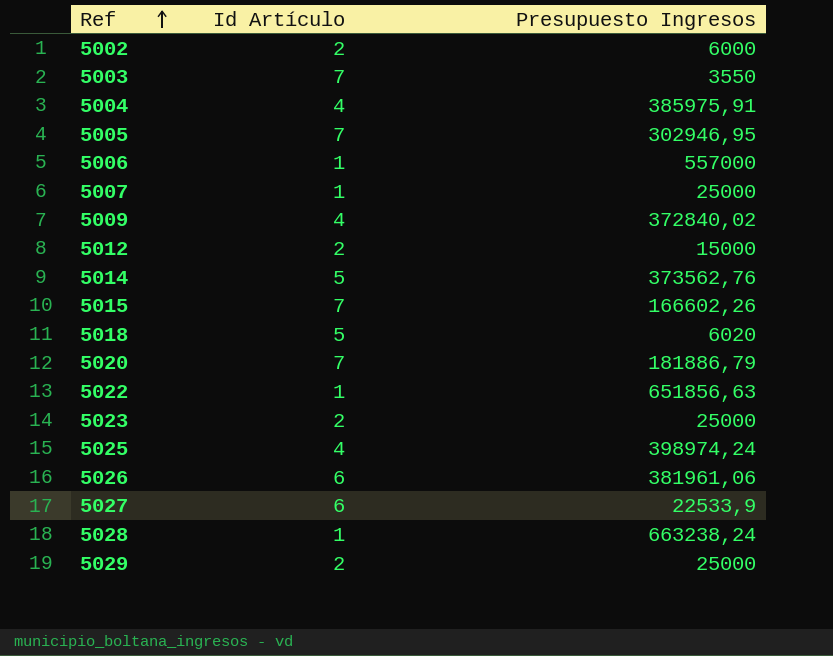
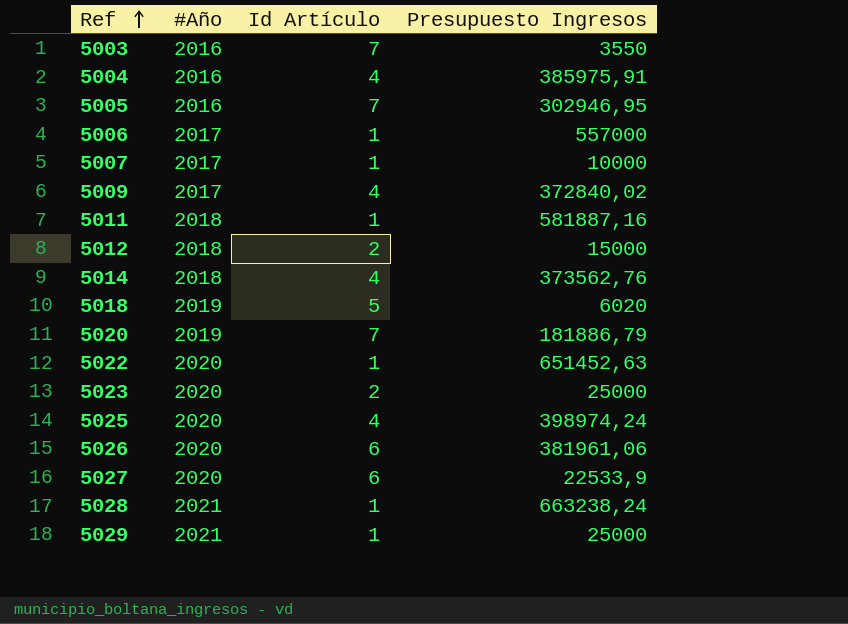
column #Año | position: none -> 2
row 5002: 2 | 6000 -> none
row 5015: 7 | 166602,26 -> none
5007 | Presupuesto Ingresos: 25000 -> 10000
row 5011: none -> 2018 | 1 | 581887,16
5014 | Id Artículo: 5 -> 4
5022 | Presupuesto Ingresos: 651856,63 -> 651452,63
5029 | Id Artículo: 2 -> 1

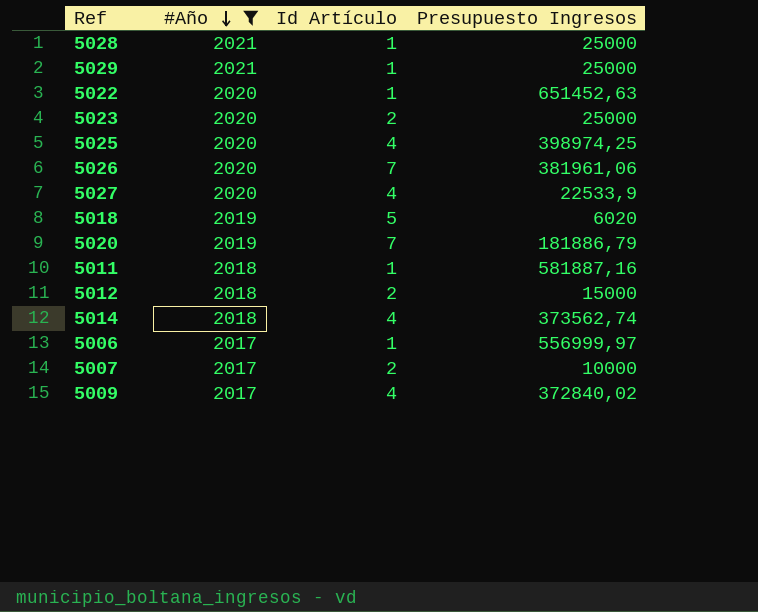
filter: none -> #Año != 2016
row order: Ref ascending -> #Año descending
5028 | Presupuesto Ingresos: 663238,24 -> 25000
5025 | Presupuesto Ingresos: 398974,24 -> 398974,25
5026 | Id Artículo: 6 -> 7
5027 | Id Artículo: 6 -> 4
5014 | Presupuesto Ingresos: 373562,76 -> 373562,74
5006 | Presupuesto Ingresos: 557000 -> 556999,97
5007 | Id Artículo: 1 -> 2

